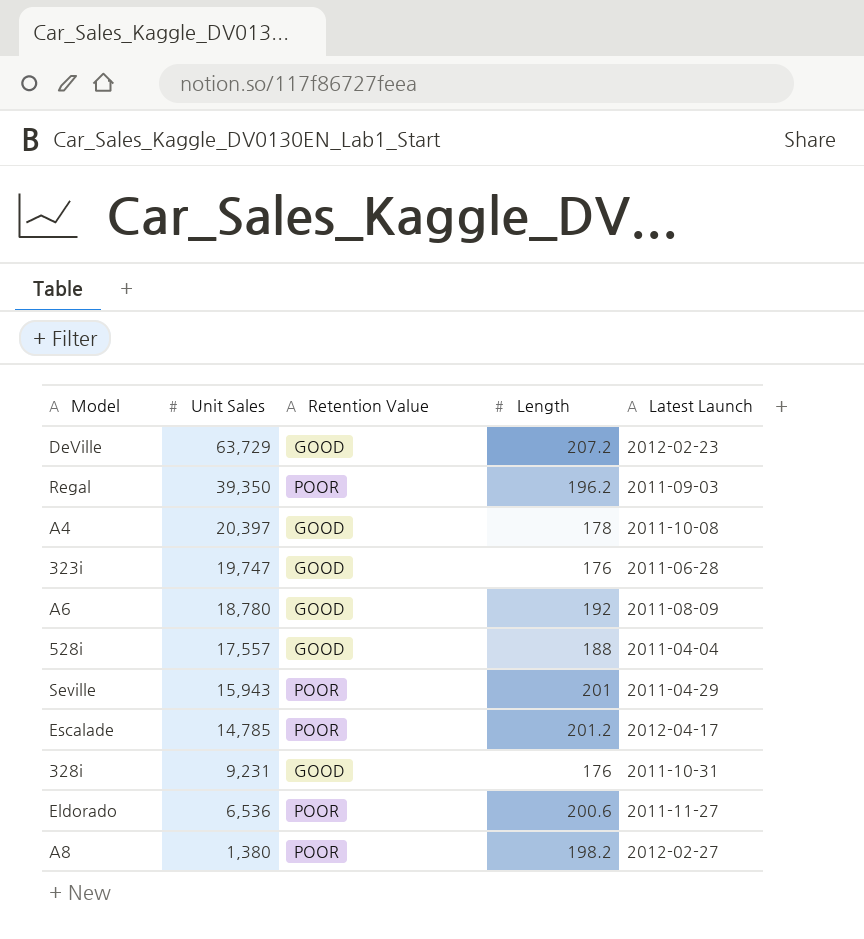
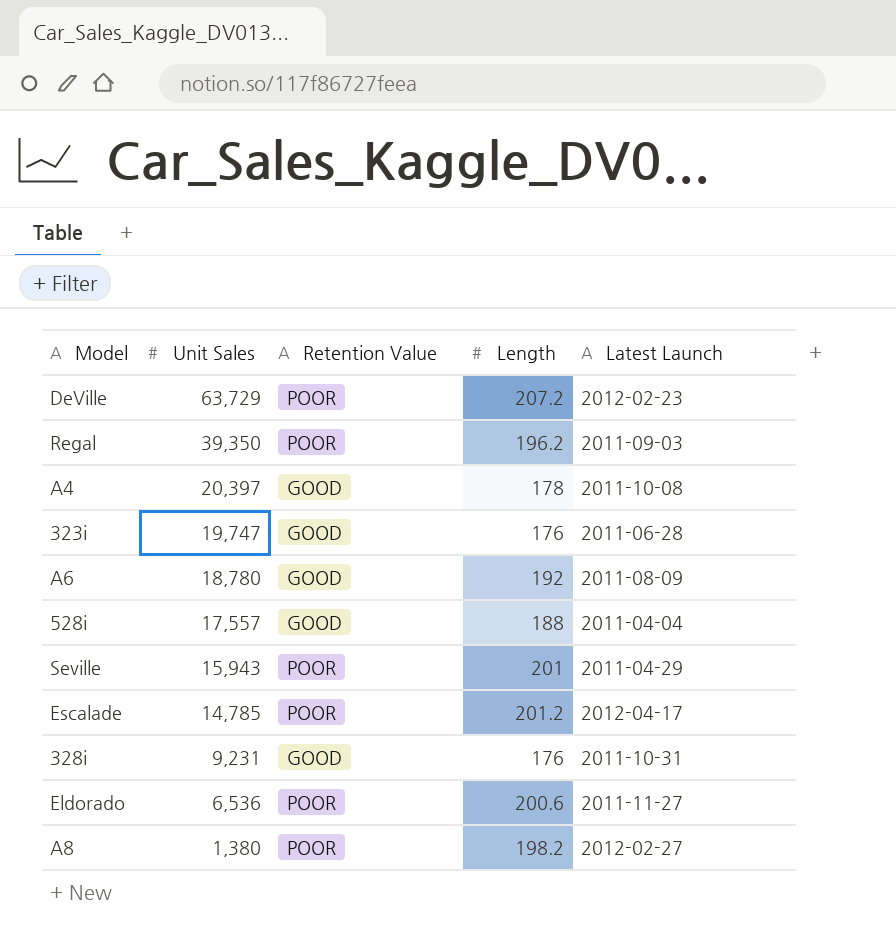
DeVille | Retention Value: GOOD -> POOR

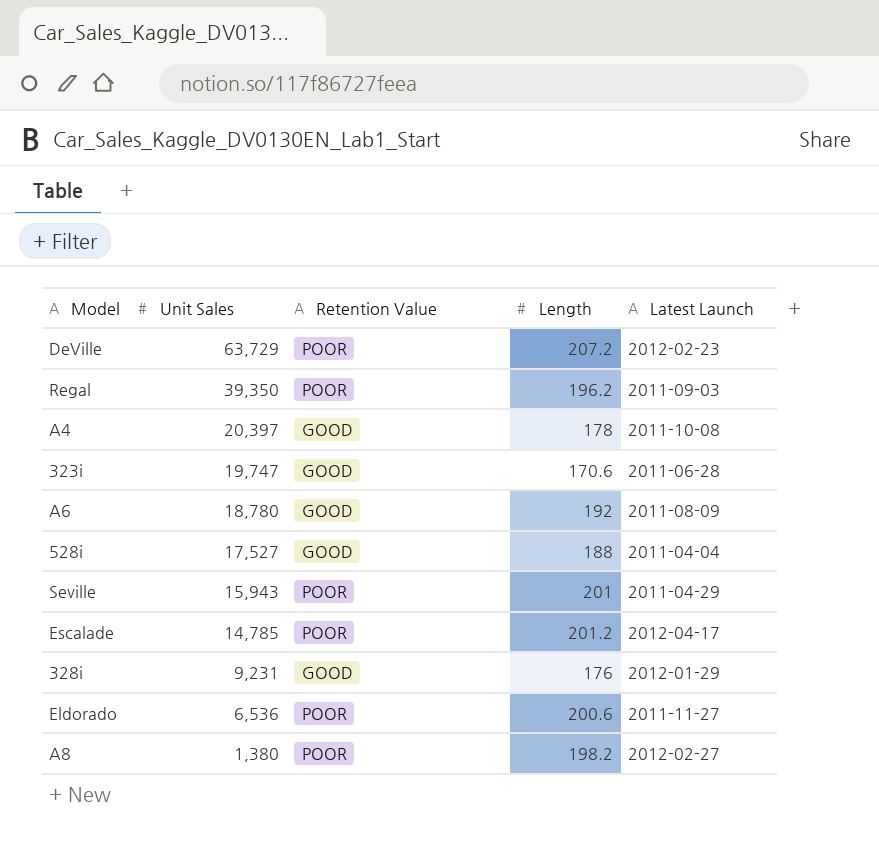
323i | Length: 176 -> 170.6
528i | Unit Sales: 17,557 -> 17,527
328i | Latest Launch: 2011-10-31 -> 2012-01-29

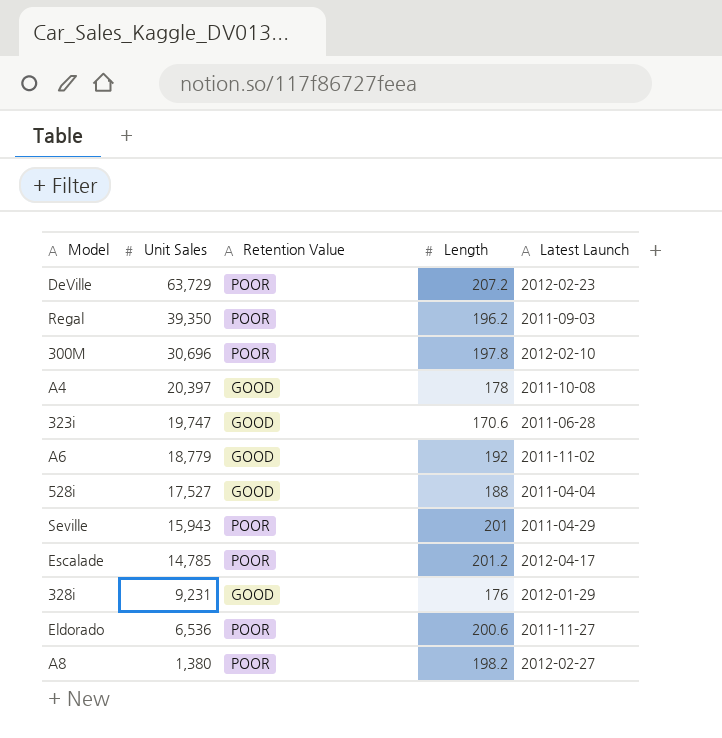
row 300M: none -> 30,696 | POOR | 197.8 | 2012-02-10
A6 | Unit Sales: 18,780 -> 18,779
A6 | Latest Launch: 2011-08-09 -> 2011-11-02

